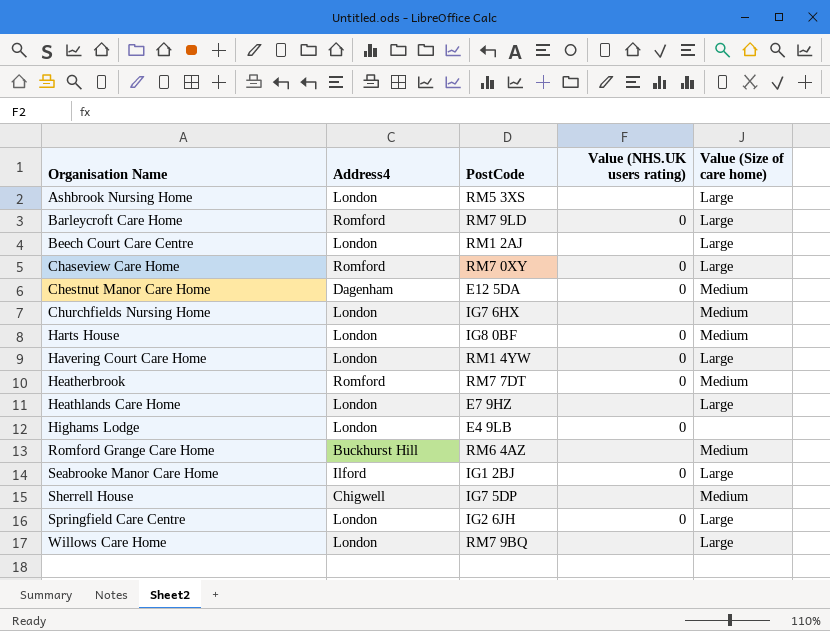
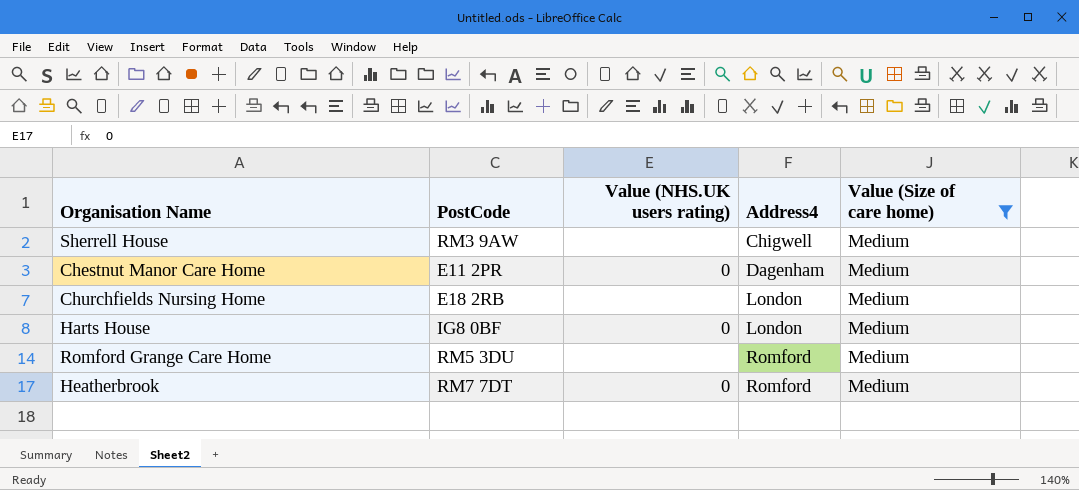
filter: none -> Value (Size of care home) = Medium
row order: Organisation Name ascending -> Address4 ascending
column Address4 | position: 2 -> 4
Sherrell House | PostCode: IG7 5DP -> RM3 9AW
Chestnut Manor Care Home | PostCode: E12 5DA -> E11 2PR
Churchfields Nursing Home | PostCode: IG7 6HX -> E18 2RB
Romford Grange Care Home | PostCode: RM6 4AZ -> RM5 3DU
Romford Grange Care Home | Address4: Buckhurst Hill -> Romford

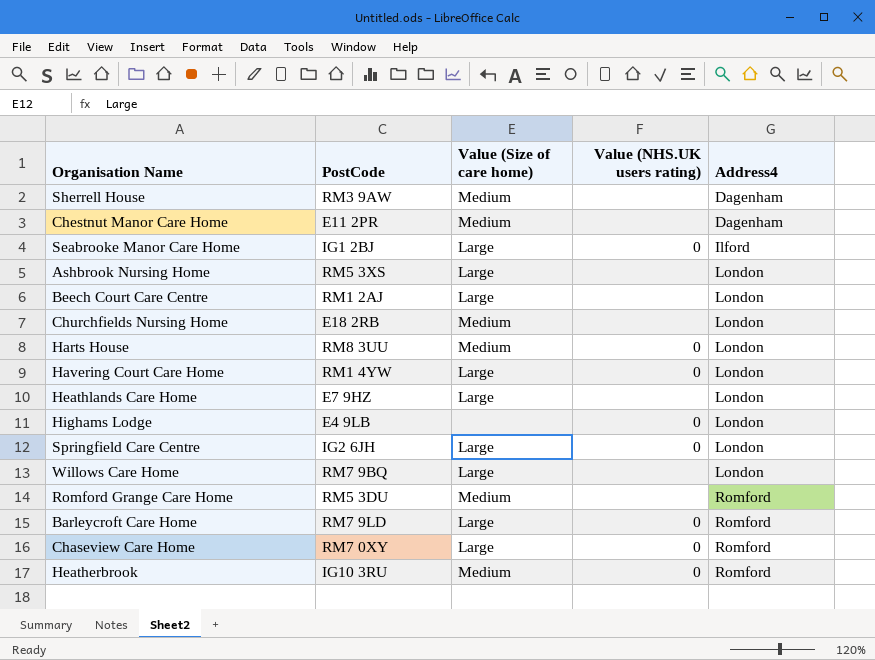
filter: Value (Size of care home) = Medium -> none
column Value (Size of care home) | position: 5 -> 3
Sherrell House | Address4: Chigwell -> Dagenham
Chestnut Manor Care Home | Value (NHS.UK users rating): 0 -> none
Harts House | PostCode: IG8 0BF -> RM8 3UU
Heatherbrook | PostCode: RM7 7DT -> IG10 3RU

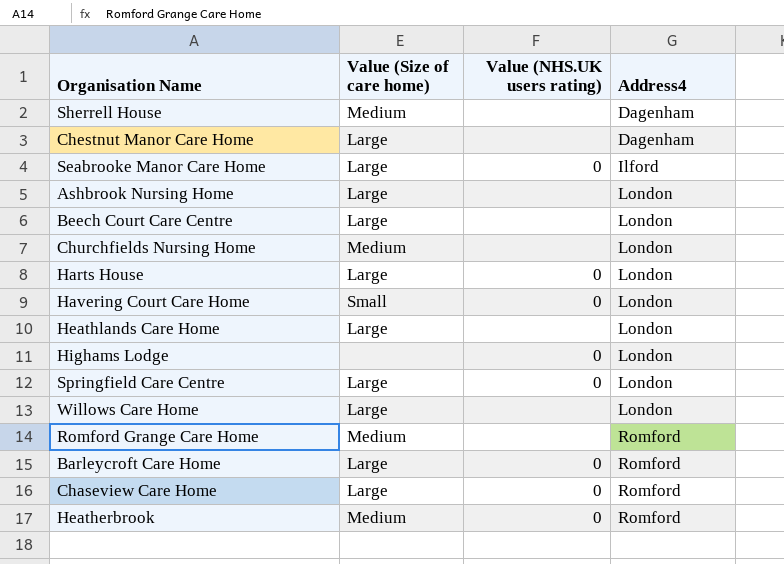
column PostCode | position: 2 -> none
Chestnut Manor Care Home | Value (Size of care home): Medium -> Large
Harts House | Value (Size of care home): Medium -> Large
Havering Court Care Home | Value (Size of care home): Large -> Small

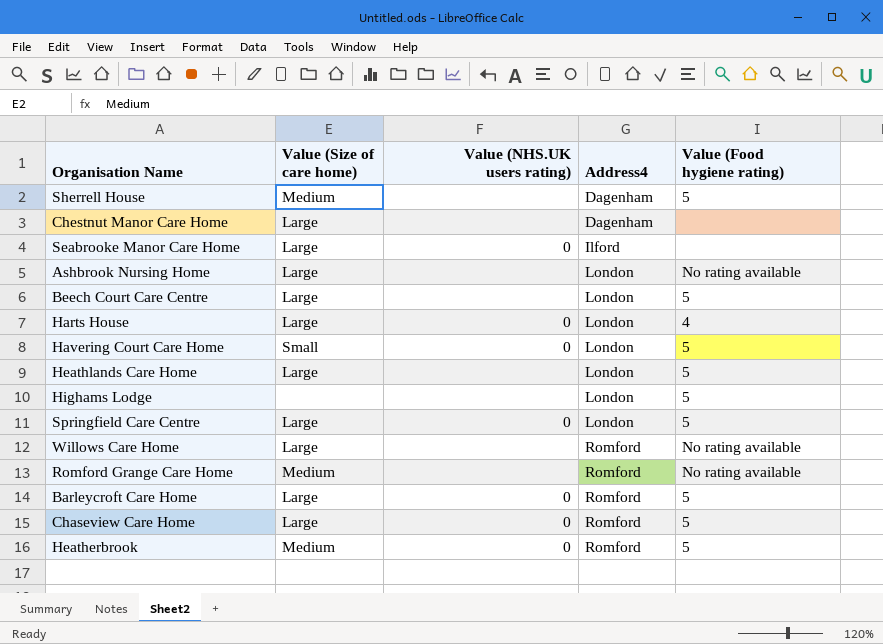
column Value (Food hygiene rating) | position: none -> 5
row Churchfields Nursing Home: Medium | none | London -> none
Highams Lodge | Value (NHS.UK users rating): 0 -> none
Willows Care Home | Address4: London -> Romford

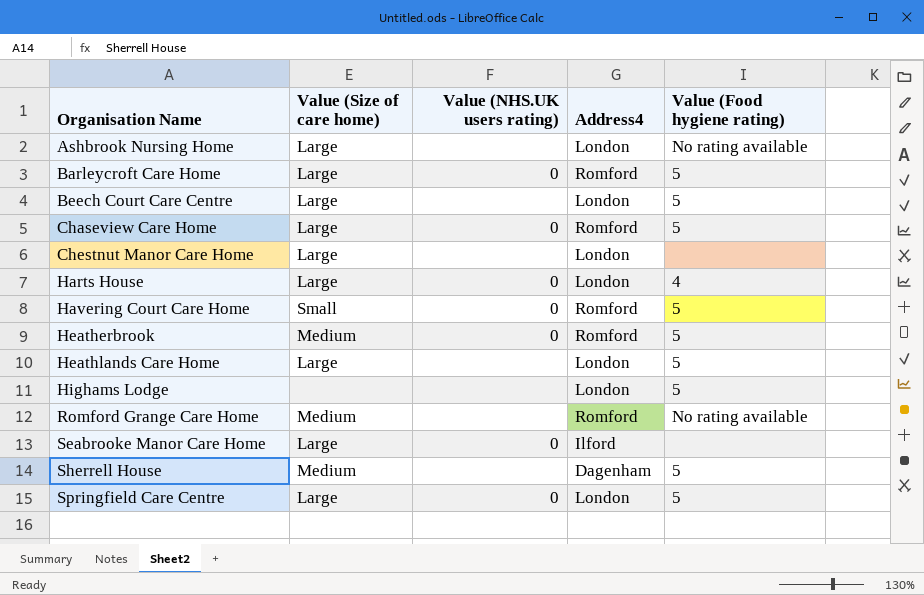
row order: Address4 ascending -> Organisation Name ascending
row Willows Care Home: Large | none | Romford | No rating available -> none
Chestnut Manor Care Home | Address4: Dagenham -> London
Havering Court Care Home | Address4: London -> Romford

